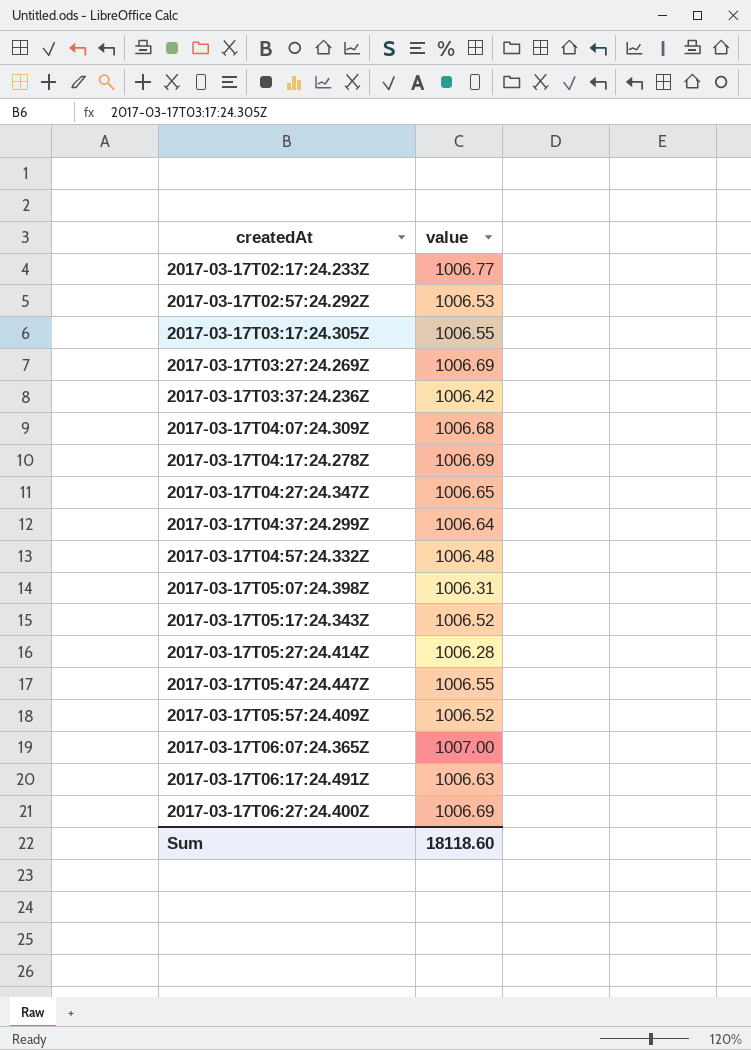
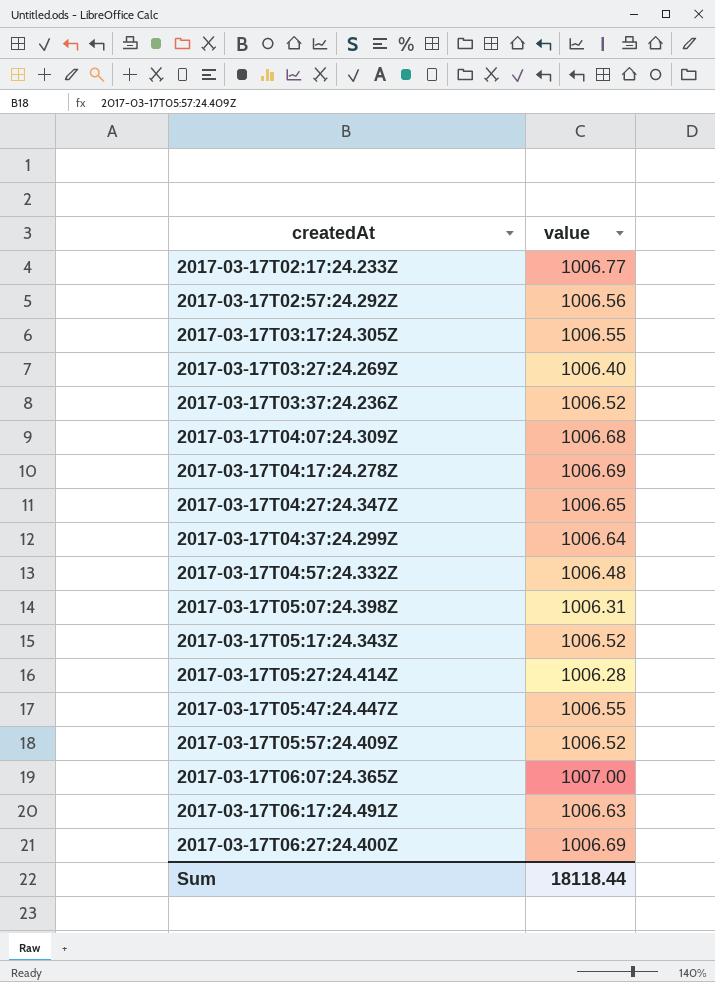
2017-03-17T02:57:24.292Z | value: 1006.53 -> 1006.56
2017-03-17T03:27:24.269Z | value: 1006.69 -> 1006.40
2017-03-17T03:37:24.236Z | value: 1006.42 -> 1006.52
Sum | value: 18118.60 -> 18118.44

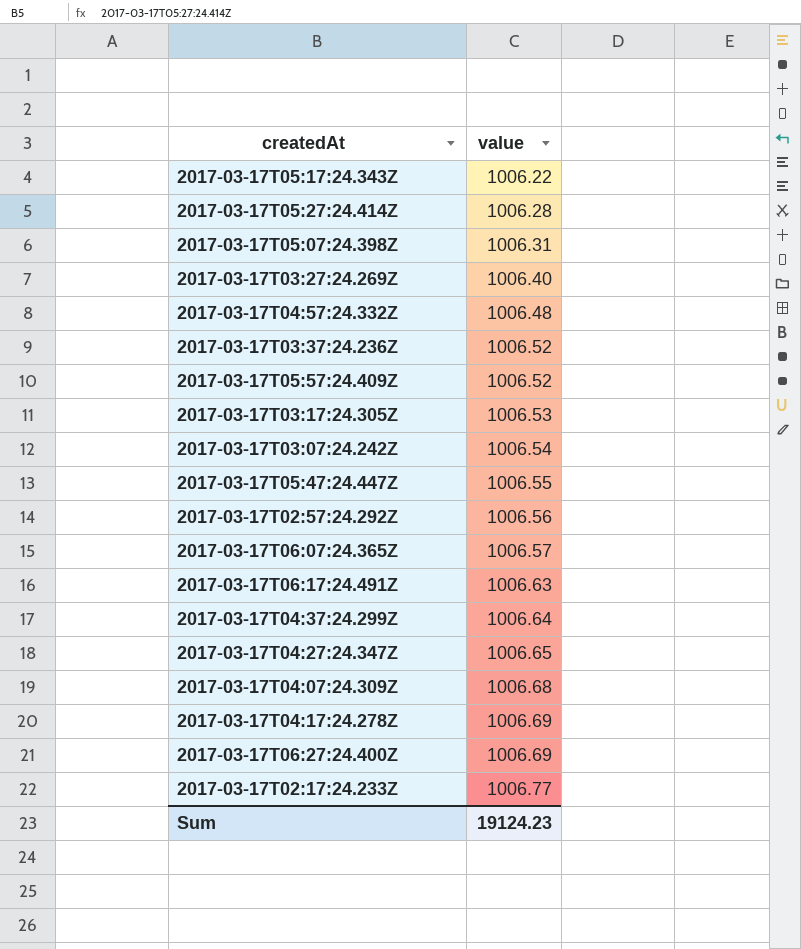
row order: createdAt ascending -> value ascending
2017-03-17T05:17:24.343Z | value: 1006.52 -> 1006.22
2017-03-17T03:17:24.305Z | value: 1006.55 -> 1006.53
row 2017-03-17T03:07:24.242Z: none -> 1006.54
2017-03-17T06:07:24.365Z | value: 1007.00 -> 1006.57
Sum | value: 18118.44 -> 19124.23

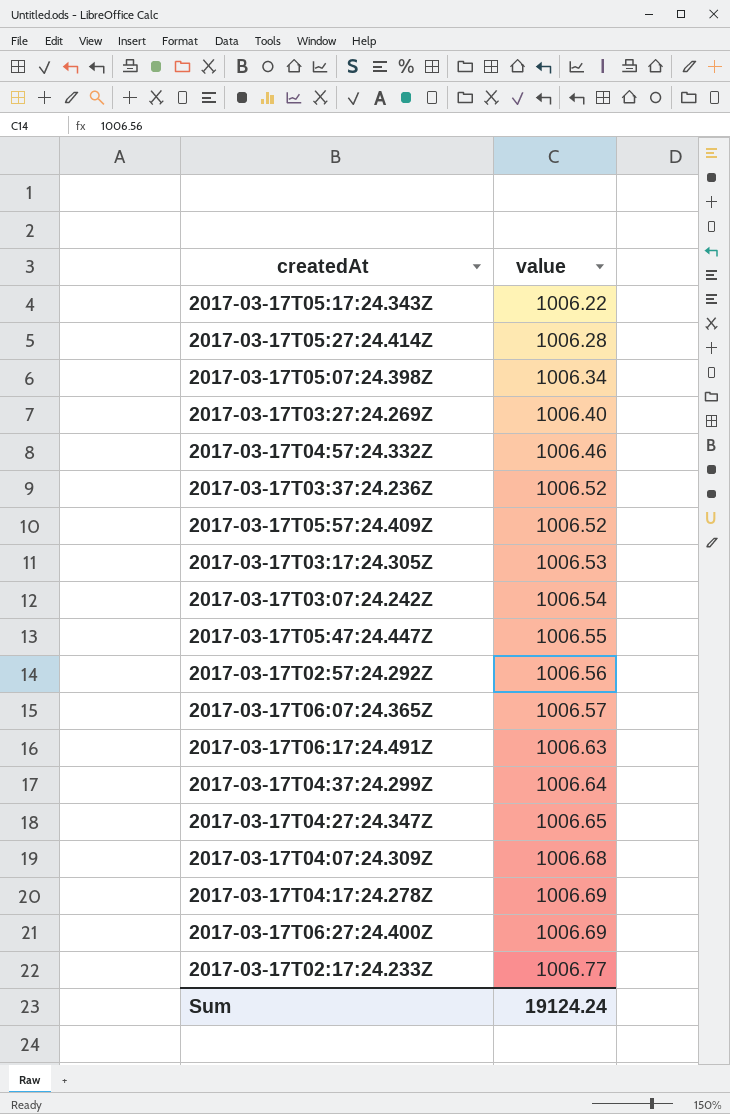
2017-03-17T05:07:24.398Z | value: 1006.31 -> 1006.34
2017-03-17T04:57:24.332Z | value: 1006.48 -> 1006.46
Sum | value: 19124.23 -> 19124.24

